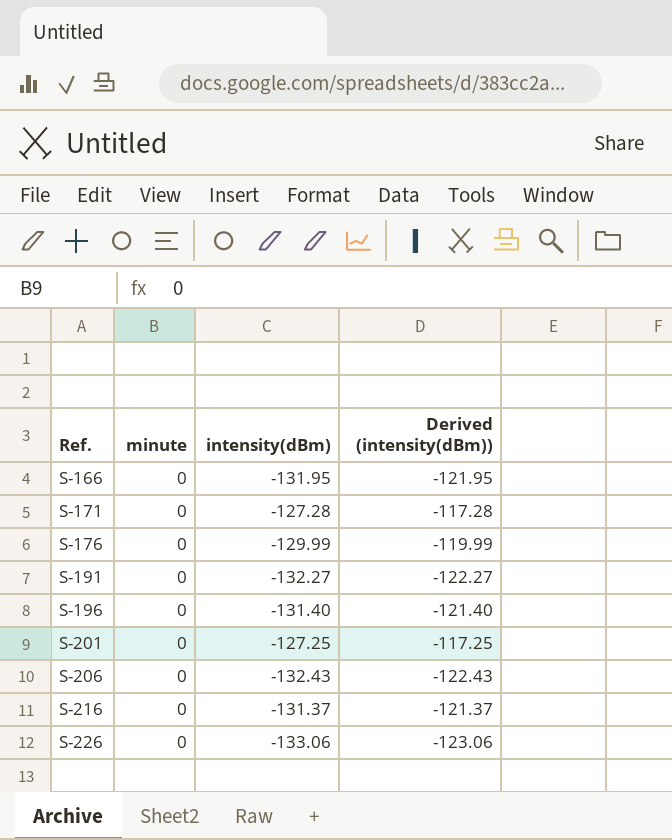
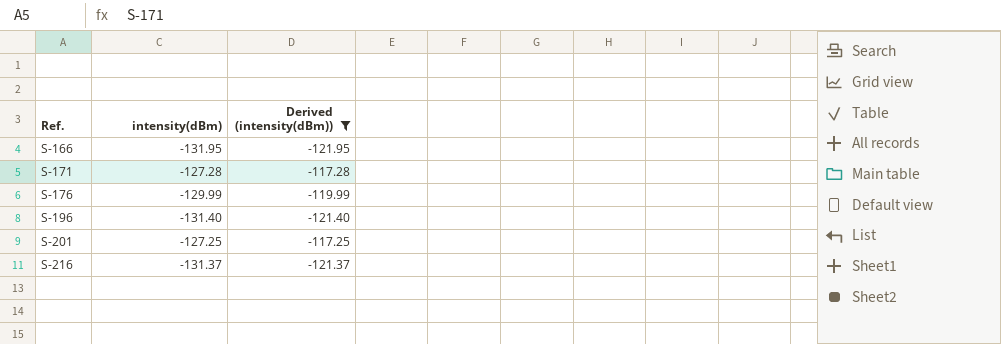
filter: none -> Derived (intensity(dBm)) >= -121.95
column minute | position: 2 -> none

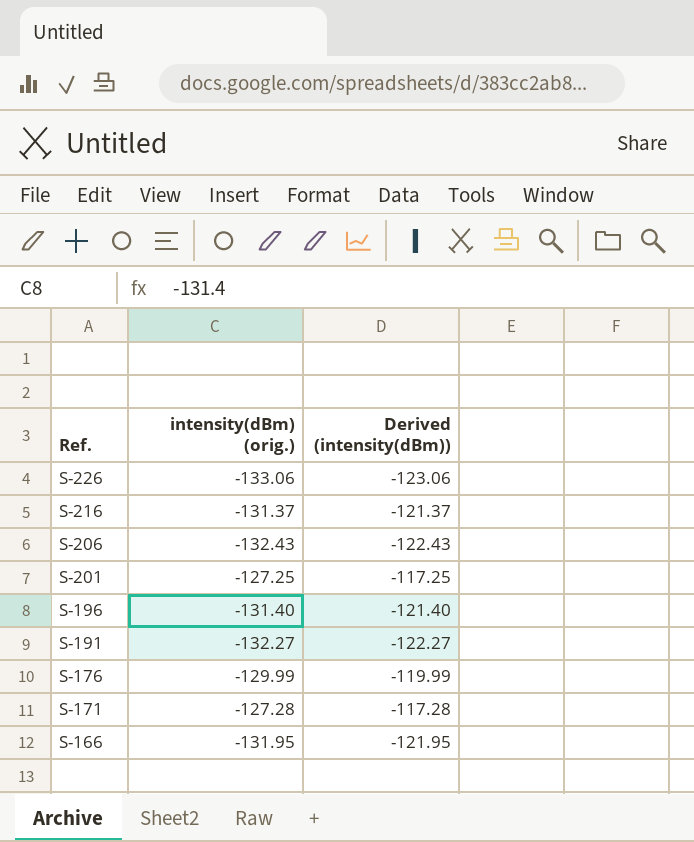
filter: Derived (intensity(dBm)) >= -121.95 -> none
row order: Ref. ascending -> Ref. descending
column name: intensity(dBm) -> intensity(dBm) (orig.)

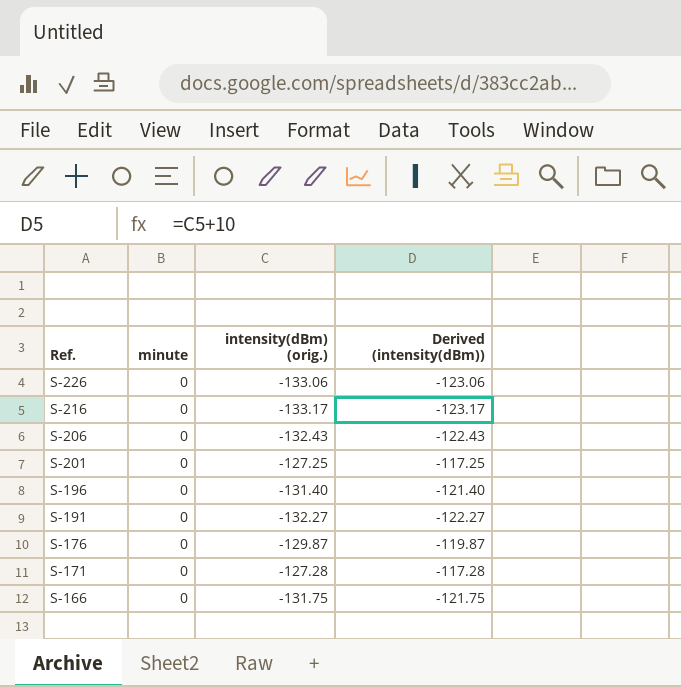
column minute | position: none -> 2
S-216 | intensity(dBm) (orig.): -131.37 -> -133.17
S-216 | Derived (intensity(dBm)): -121.37 -> -123.17
S-176 | intensity(dBm) (orig.): -129.99 -> -129.87
S-176 | Derived (intensity(dBm)): -119.99 -> -119.87
S-166 | intensity(dBm) (orig.): -131.95 -> -131.75
S-166 | Derived (intensity(dBm)): -121.95 -> -121.75

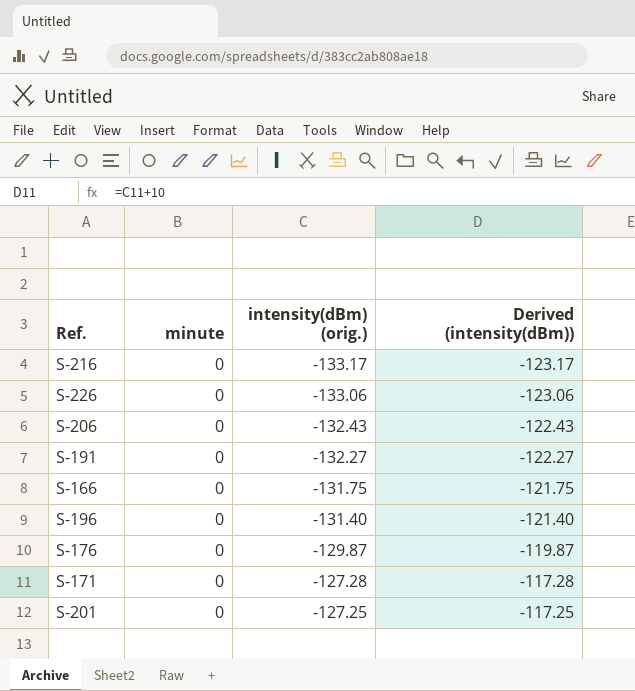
row order: Ref. descending -> intensity(dBm) (orig.) ascending

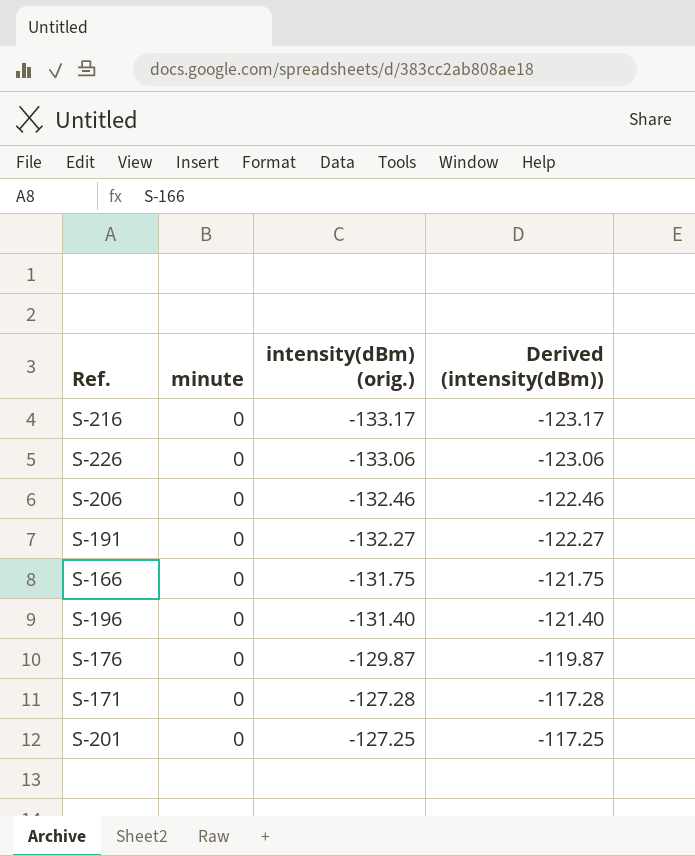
S-206 | intensity(dBm) (orig.): -132.43 -> -132.46
S-206 | Derived (intensity(dBm)): -122.43 -> -122.46

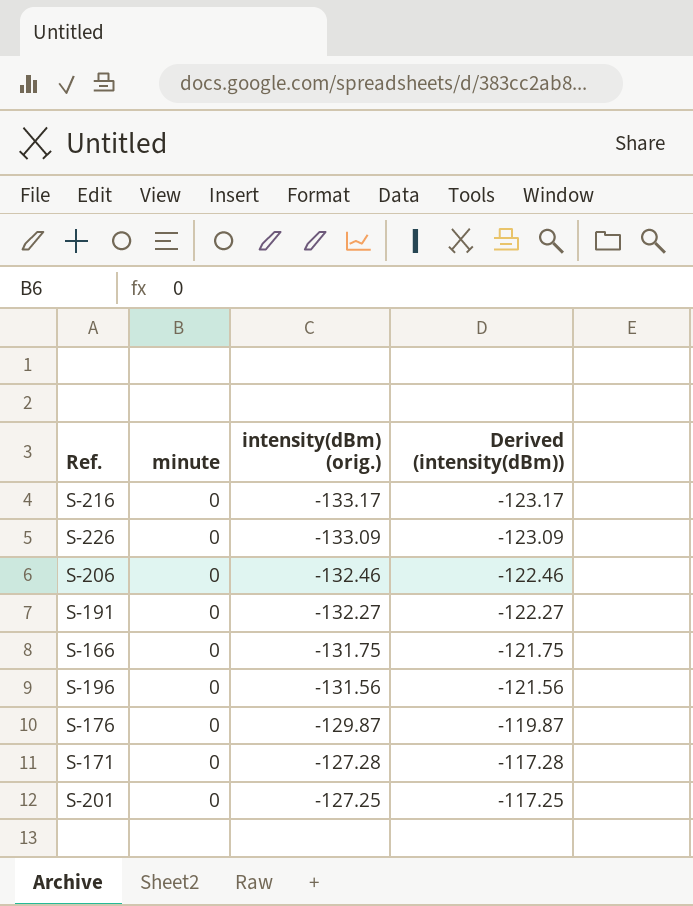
S-226 | intensity(dBm) (orig.): -133.06 -> -133.09
S-226 | Derived (intensity(dBm)): -123.06 -> -123.09
S-196 | intensity(dBm) (orig.): -131.40 -> -131.56
S-196 | Derived (intensity(dBm)): -121.40 -> -121.56

